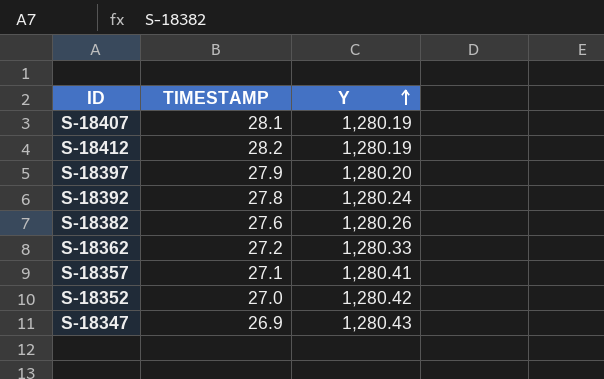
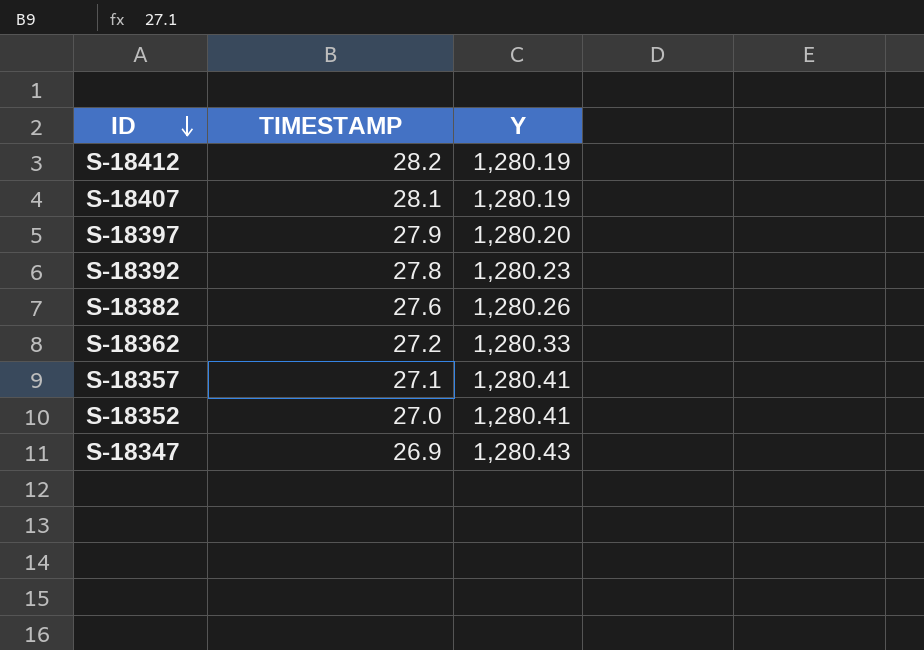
row order: Y ascending -> ID descending
S-18392 | Y: 1,280.24 -> 1,280.23
S-18352 | Y: 1,280.42 -> 1,280.41

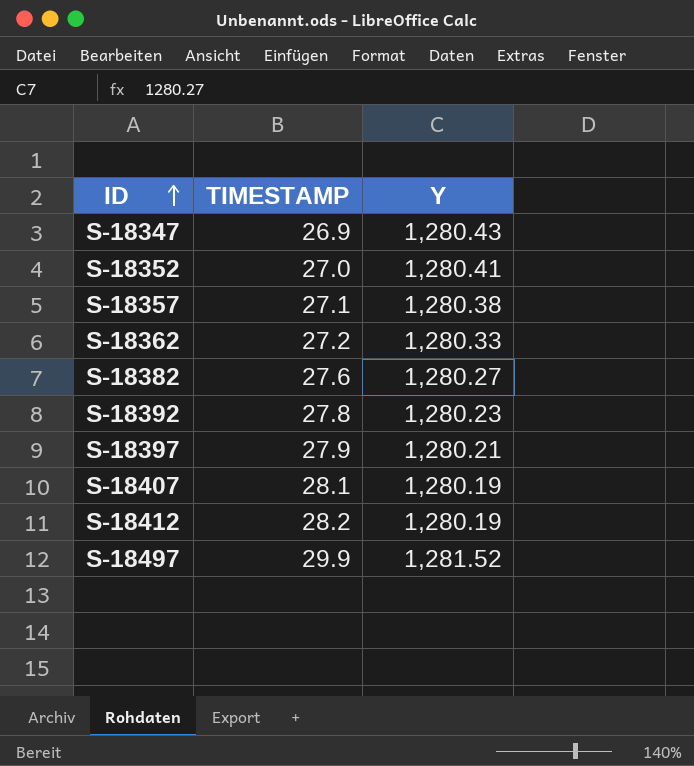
row order: ID descending -> ID ascending
S-18357 | Y: 1,280.41 -> 1,280.38
S-18382 | Y: 1,280.26 -> 1,280.27
S-18397 | Y: 1,280.20 -> 1,280.21
row S-18497: none -> 29.9 | 1,281.52

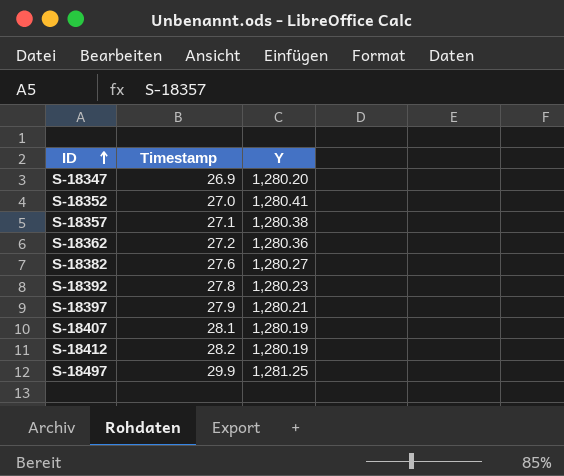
column name: TIMESTAMP -> Timestamp
S-18347 | Y: 1,280.43 -> 1,280.20
S-18362 | Y: 1,280.33 -> 1,280.36
S-18497 | Y: 1,281.52 -> 1,281.25

